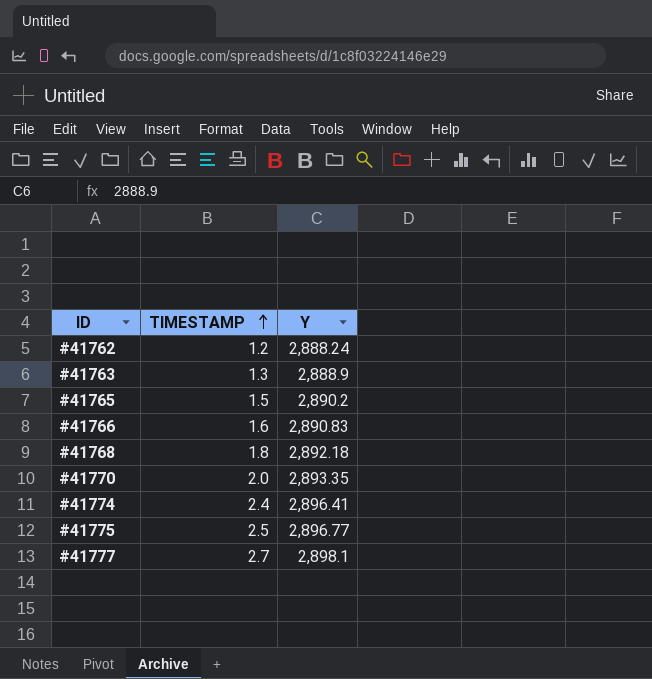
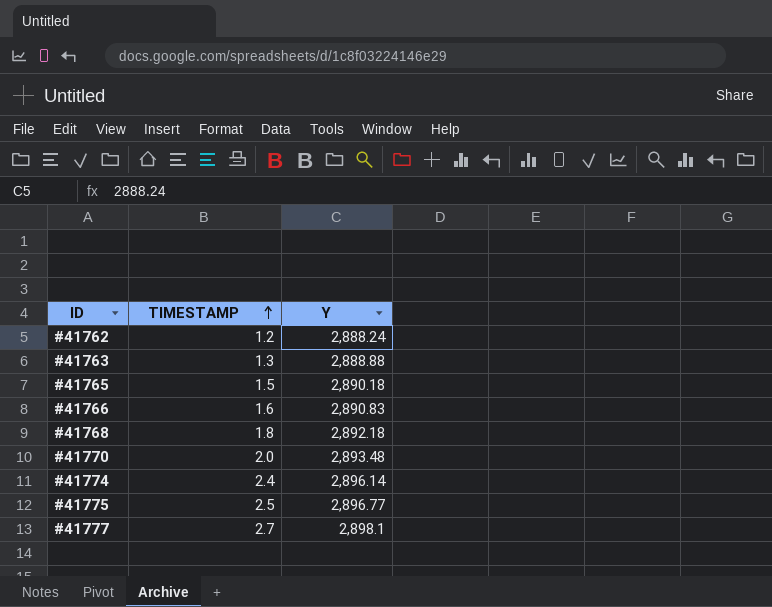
#41763 | Y: 2,888.9 -> 2,888.88
#41765 | Y: 2,890.2 -> 2,890.18
#41770 | Y: 2,893.35 -> 2,893.48
#41774 | Y: 2,896.41 -> 2,896.14

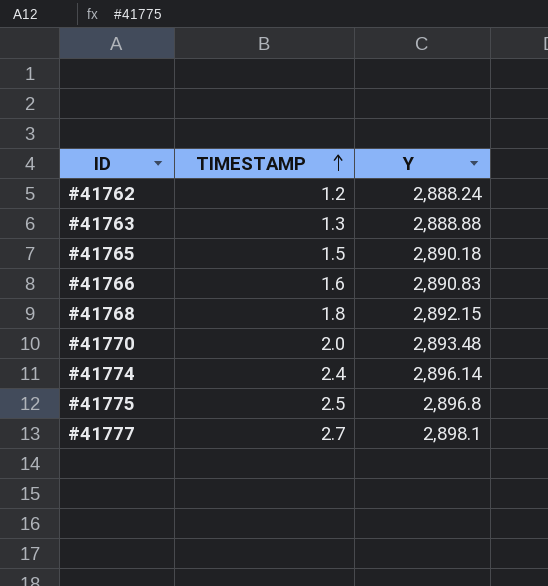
#41768 | Y: 2,892.18 -> 2,892.15
#41775 | Y: 2,896.77 -> 2,896.8

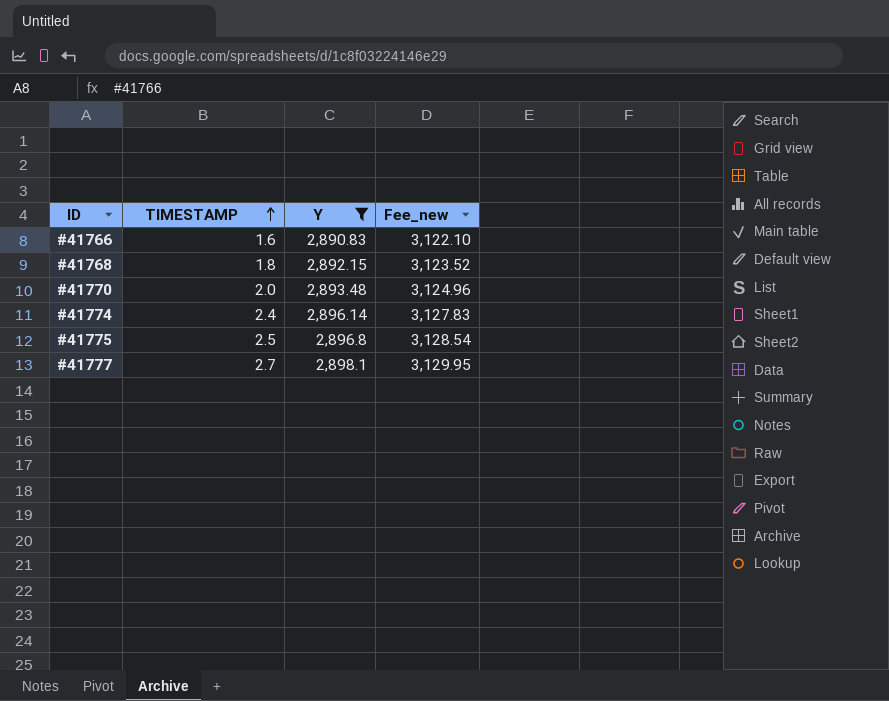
filter: none -> Y >= 2,890.83
column Fee_new | formula: none -> [Y] * 1.08

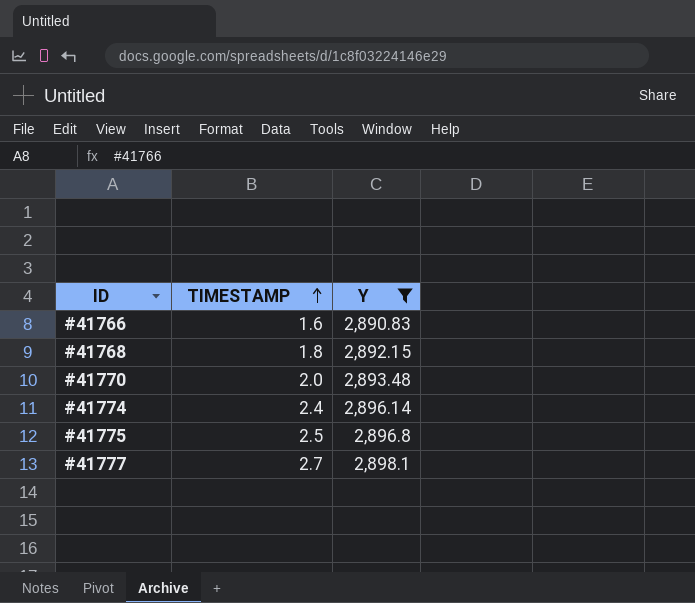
column Fee_new | formula: [Y] * 1.08 -> none

